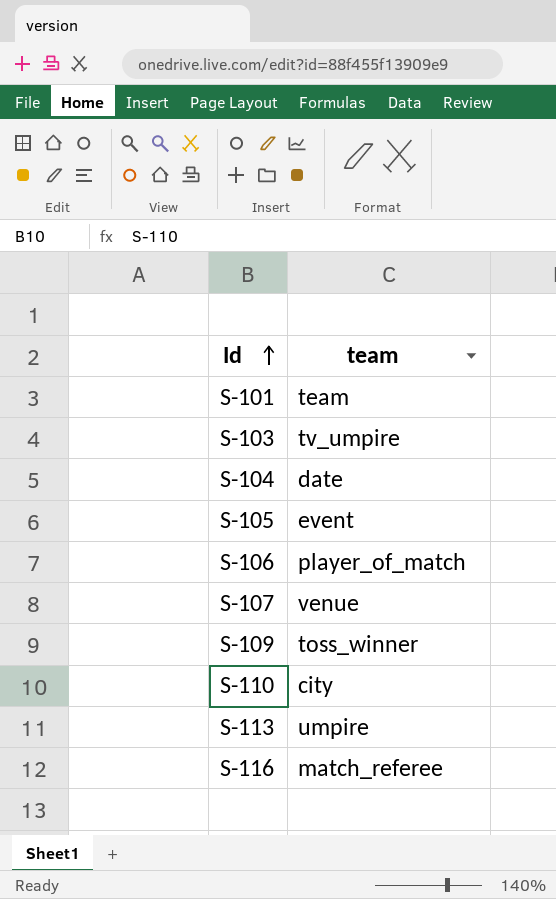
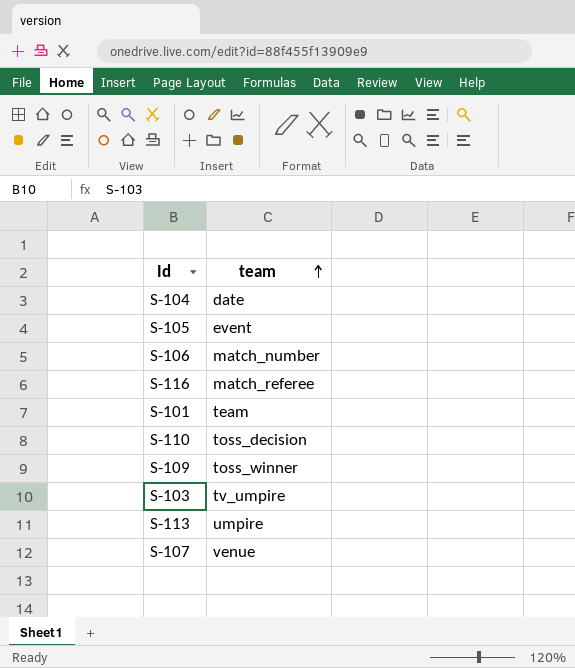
row order: Id ascending -> team ascending
S-106 | team: player_of_match -> match_number
S-110 | team: city -> toss_decision

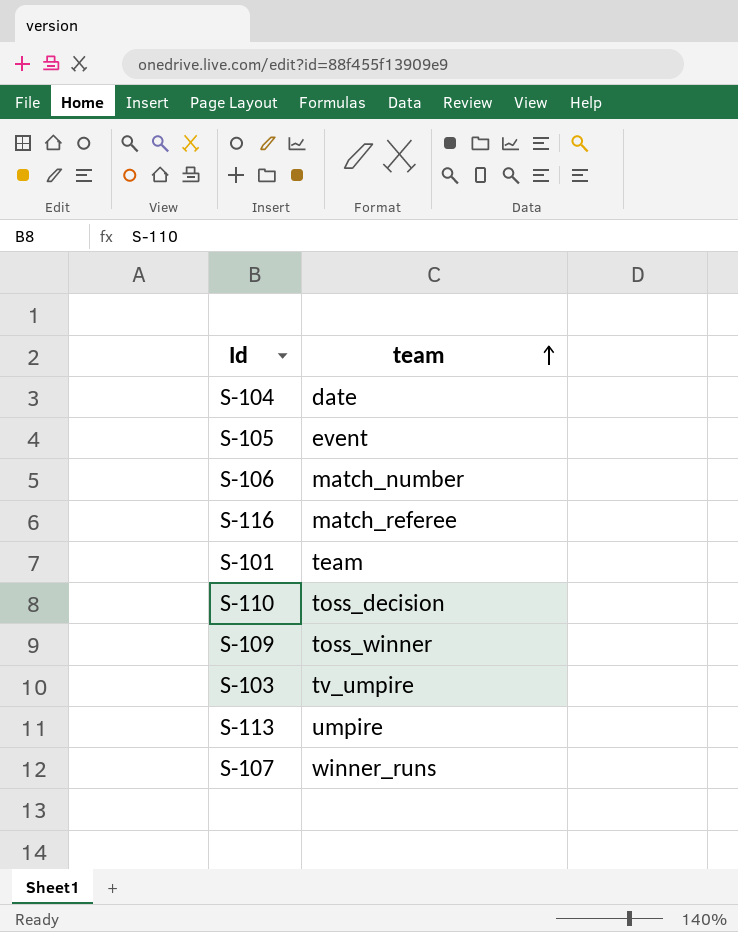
S-107 | team: venue -> winner_runs

